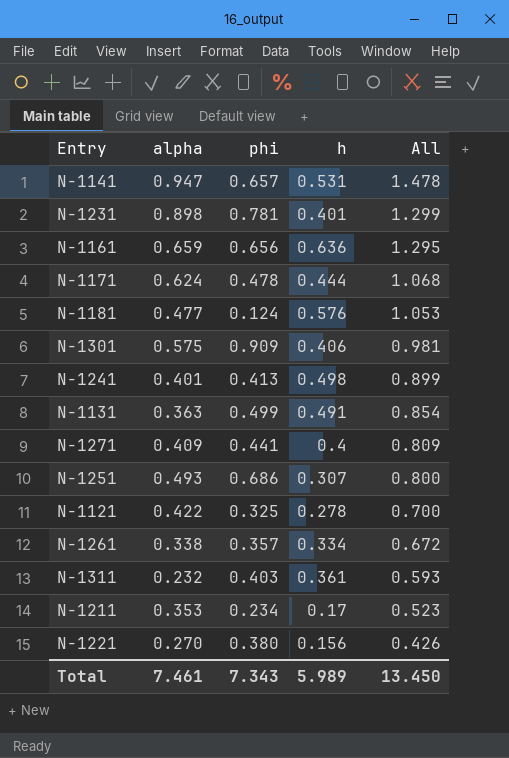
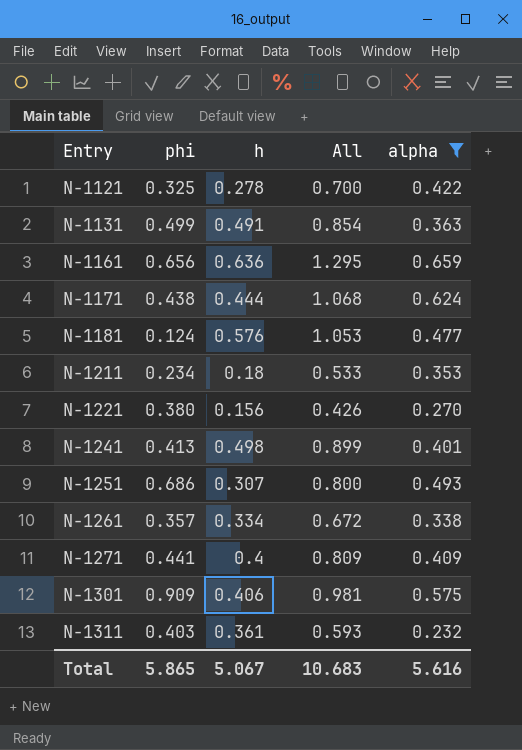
filter: none -> alpha <= 0.659
row order: All descending -> Entry ascending
column alpha | position: 2 -> 5
N-1171 | phi: 0.478 -> 0.438
N-1211 | h: 0.17 -> 0.18
N-1211 | All: 0.523 -> 0.533
Total | phi: 7.343 -> 5.865
Total | h: 5.989 -> 5.067
Total | All: 13.450 -> 10.683
Total | alpha: 7.461 -> 5.616

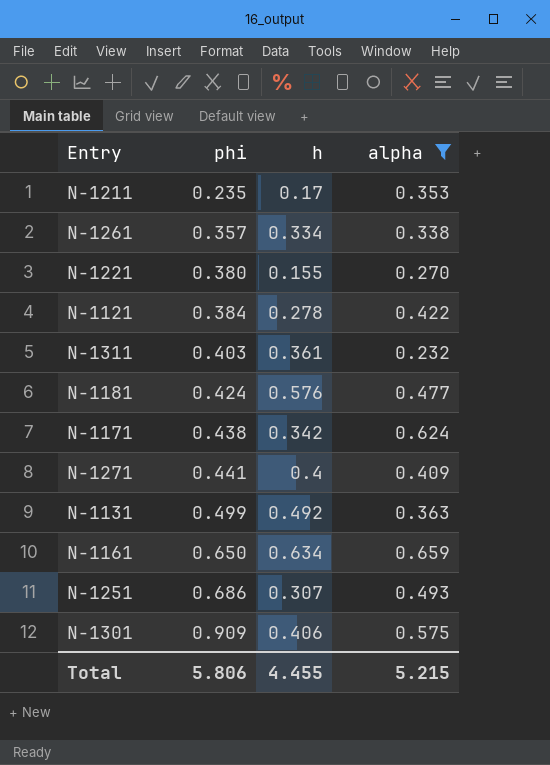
row order: Entry ascending -> phi ascending
column All | formula: [h] + [alpha] -> none
row N-1241: 0.413 | 0.498 | 0.899 | 0.401 -> none
N-1211 | phi: 0.234 -> 0.235
N-1211 | h: 0.18 -> 0.17
N-1221 | h: 0.156 -> 0.155
N-1121 | phi: 0.325 -> 0.384
N-1181 | phi: 0.124 -> 0.424
N-1171 | h: 0.444 -> 0.342
N-1131 | h: 0.491 -> 0.492
N-1161 | phi: 0.656 -> 0.650
N-1161 | h: 0.636 -> 0.634
Total | phi: 5.865 -> 5.806
Total | h: 5.067 -> 4.455
Total | alpha: 5.616 -> 5.215

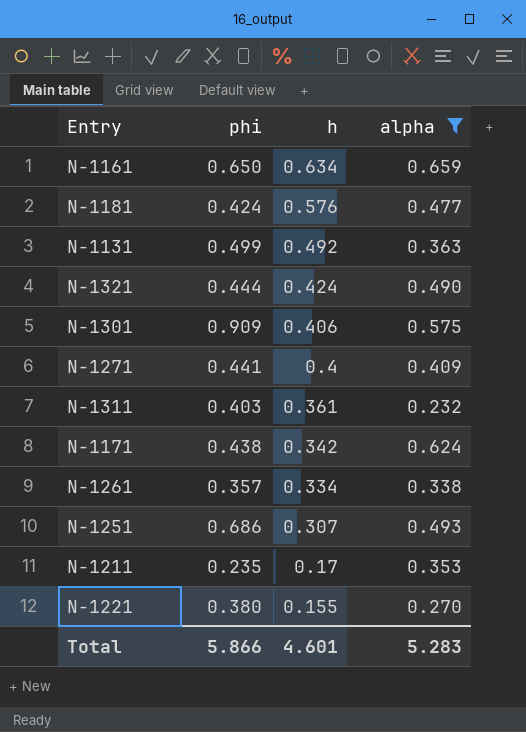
row order: phi ascending -> h descending
row N-1121: 0.384 | 0.278 | 0.422 -> none
row N-1321: none -> 0.444 | 0.424 | 0.490
Total | phi: 5.806 -> 5.866
Total | h: 4.455 -> 4.601
Total | alpha: 5.215 -> 5.283

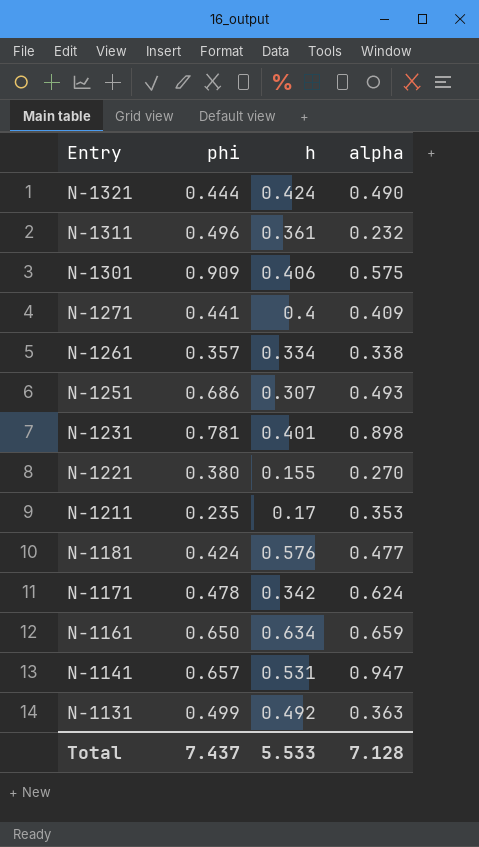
filter: alpha <= 0.659 -> none
row order: h descending -> Entry descending
N-1311 | phi: 0.403 -> 0.496
N-1171 | phi: 0.438 -> 0.478
Total | phi: 5.866 -> 7.437
Total | h: 4.601 -> 5.533
Total | alpha: 5.283 -> 7.128

